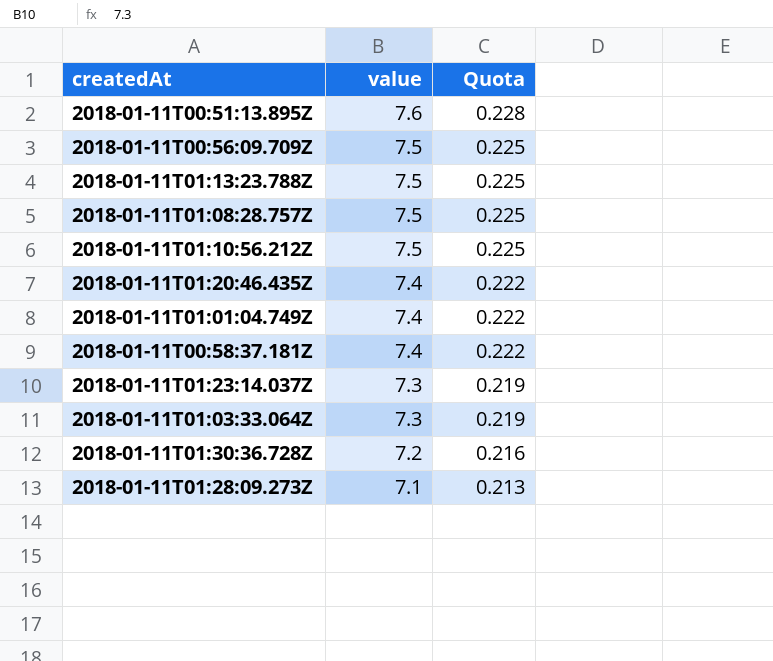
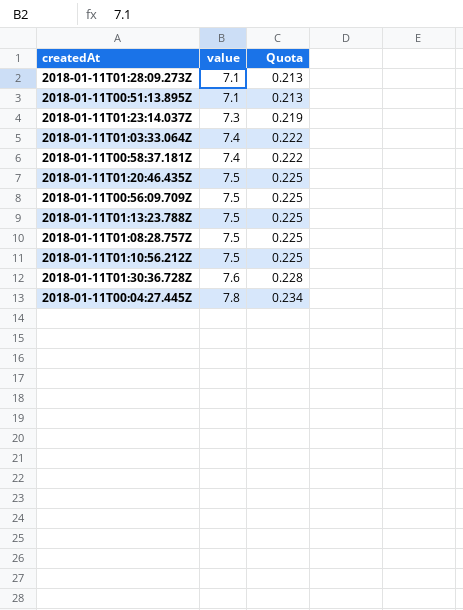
row order: value descending -> value ascending
row 2018-01-11T01:01:04.749Z: 7.4 | 0.222 -> none
2018-01-11T00:51:13.895Z | value: 7.6 -> 7.1
2018-01-11T00:51:13.895Z | Quota: 0.228 -> 0.213
2018-01-11T01:03:33.064Z | value: 7.3 -> 7.4
2018-01-11T01:03:33.064Z | Quota: 0.219 -> 0.222
2018-01-11T01:20:46.435Z | value: 7.4 -> 7.5
2018-01-11T01:20:46.435Z | Quota: 0.222 -> 0.225
2018-01-11T01:30:36.728Z | value: 7.2 -> 7.6
2018-01-11T01:30:36.728Z | Quota: 0.216 -> 0.228
row 2018-01-11T00:04:27.445Z: none -> 7.8 | 0.234

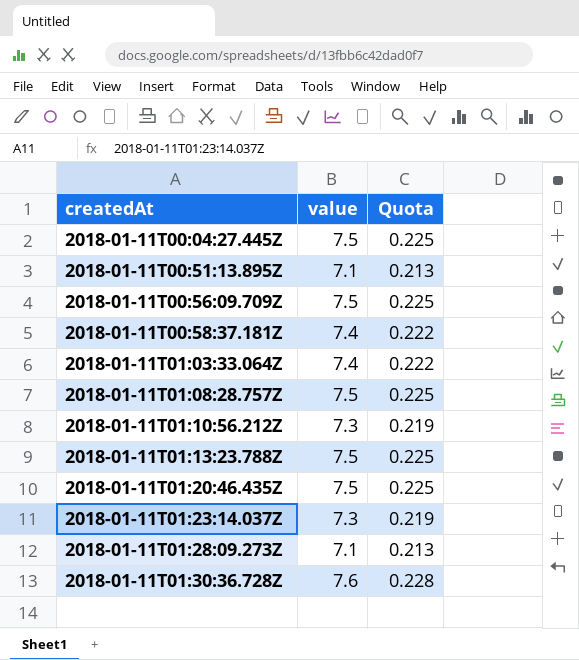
row order: value ascending -> createdAt ascending
2018-01-11T00:04:27.445Z | value: 7.8 -> 7.5
2018-01-11T00:04:27.445Z | Quota: 0.234 -> 0.225
2018-01-11T01:10:56.212Z | value: 7.5 -> 7.3
2018-01-11T01:10:56.212Z | Quota: 0.225 -> 0.219

